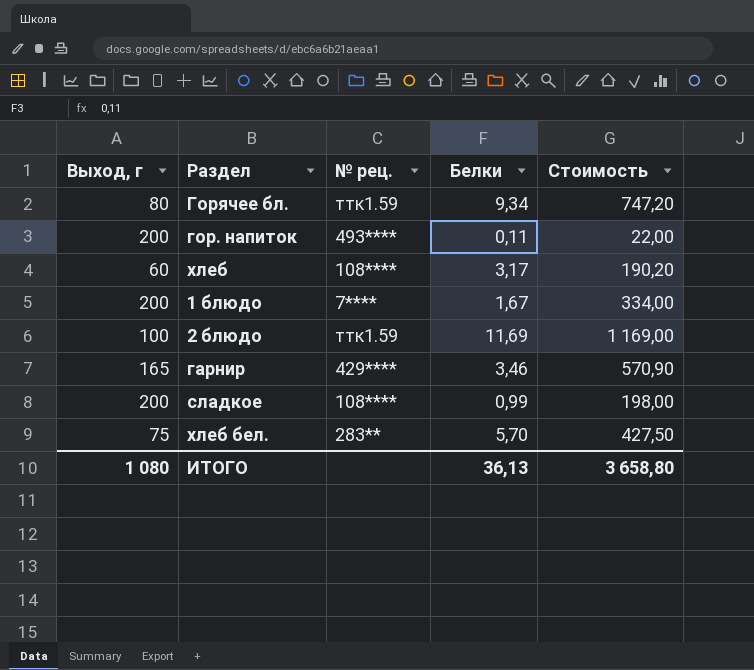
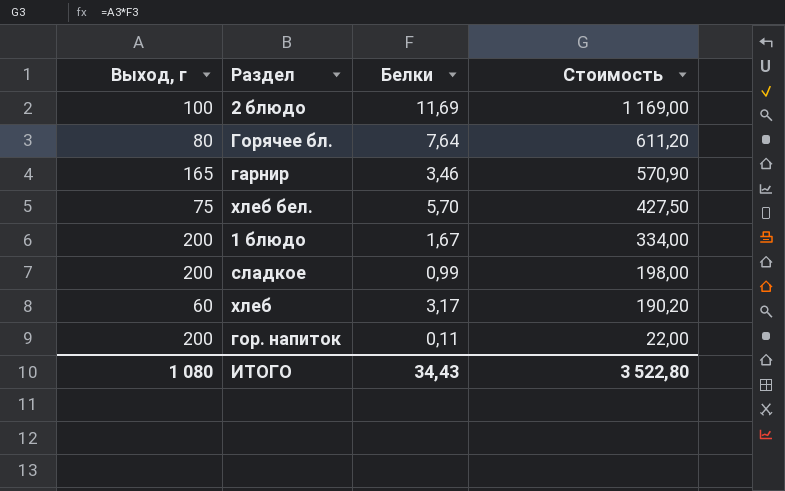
row order: none -> Стоимость descending
column № рец. | position: 3 -> none
Горячее бл. | Белки: 9,34 -> 7,64
Горячее бл. | Стоимость: 747,20 -> 611,20
ИТОГО | Белки: 36,13 -> 34,43
ИТОГО | Стоимость: 3 658,80 -> 3 522,80

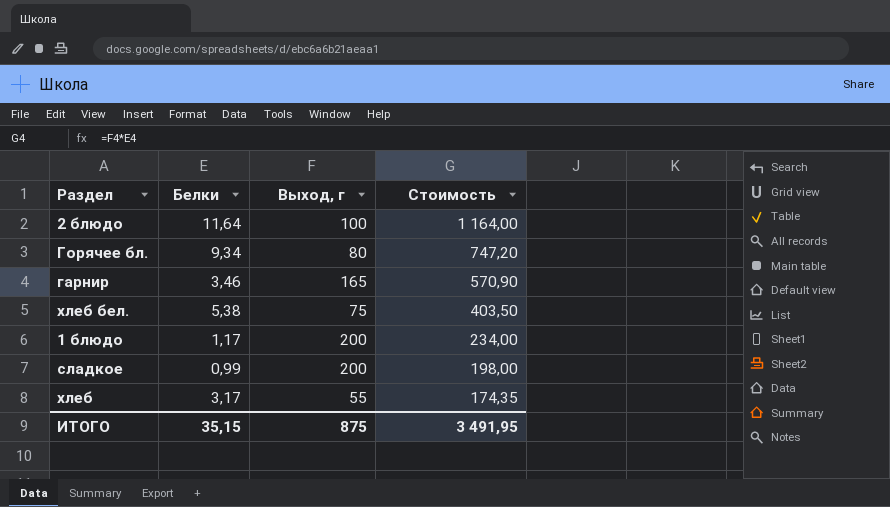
column Выход, г | position: 1 -> 3
row гор. напиток: 200 | 0,11 | 22,00 -> none
2 блюдо | Белки: 11,69 -> 11,64
2 блюдо | Стоимость: 1 169,00 -> 1 164,00
Горячее бл. | Белки: 7,64 -> 9,34
Горячее бл. | Стоимость: 611,20 -> 747,20
хлеб бел. | Белки: 5,70 -> 5,38
хлеб бел. | Стоимость: 427,50 -> 403,50
1 блюдо | Белки: 1,67 -> 1,17
1 блюдо | Стоимость: 334,00 -> 234,00
хлеб | Выход, г: 60 -> 55
хлеб | Стоимость: 190,20 -> 174,35
ИТОГО | Белки: 34,43 -> 35,15
ИТОГО | Выход, г: 1 080 -> 875
ИТОГО | Стоимость: 3 522,80 -> 3 491,95

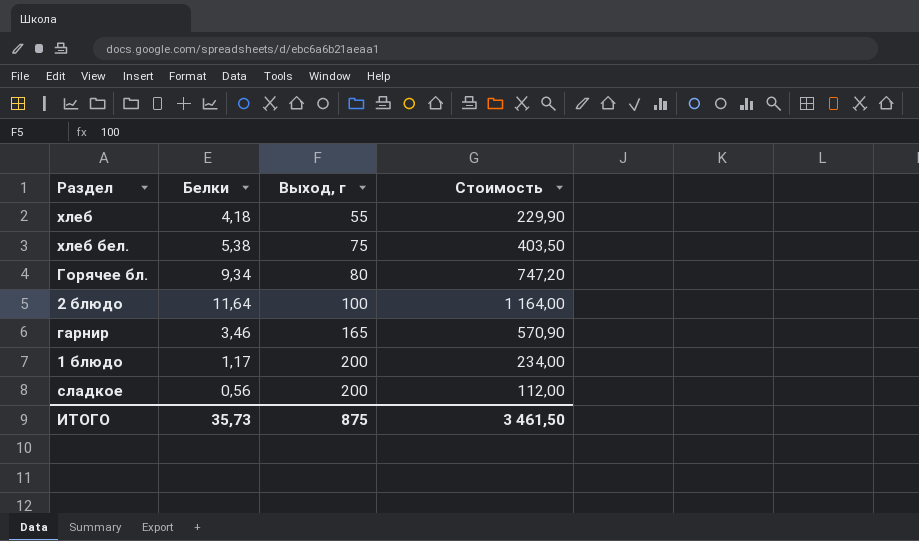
row order: Стоимость descending -> Выход, г ascending
хлеб | Белки: 3,17 -> 4,18
хлеб | Стоимость: 174,35 -> 229,90
сладкое | Белки: 0,99 -> 0,56
сладкое | Стоимость: 198,00 -> 112,00
ИТОГО | Белки: 35,15 -> 35,73
ИТОГО | Стоимость: 3 491,95 -> 3 461,50

